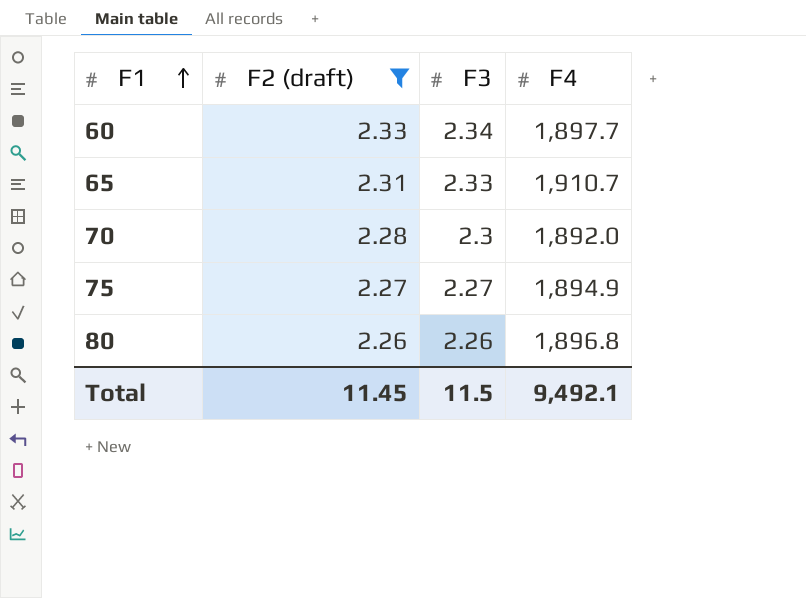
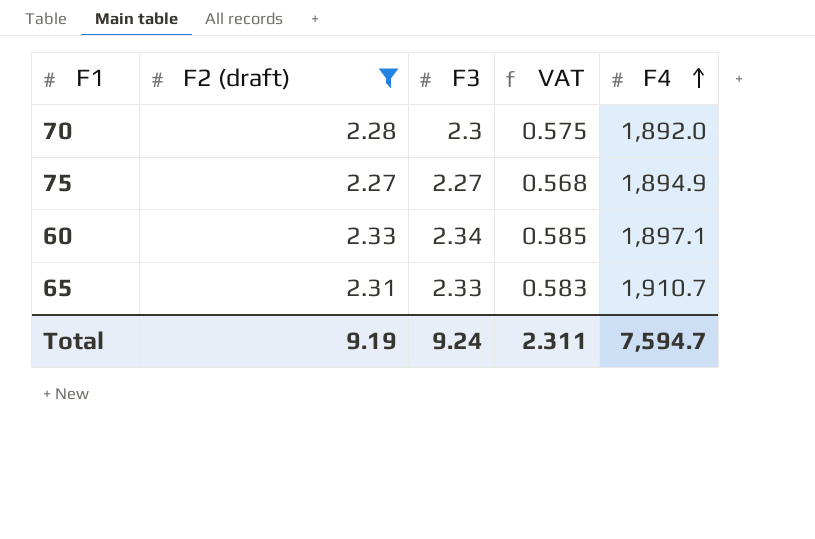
row order: F1 ascending -> F4 ascending
column VAT | formula: none -> [F3] * 0.25
row 80: 2.26 | 2.26 | 1,896.8 -> none
60 | F4: 1,897.7 -> 1,897.1
Total | F2 (draft): 11.45 -> 9.19
Total | F3: 11.5 -> 9.24
Total | F4: 9,492.1 -> 7,594.7

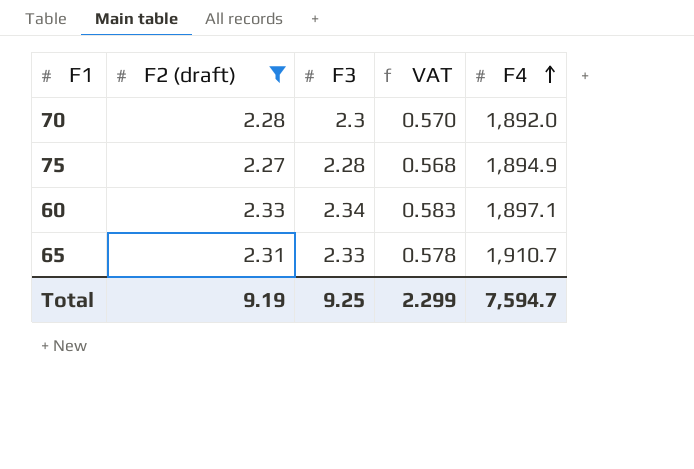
column VAT | formula: [F3] * 0.25 -> [F2 (draft)] * 0.25
75 | F3: 2.27 -> 2.28
Total | F3: 9.24 -> 9.25
Total | VAT: 2.311 -> 2.299

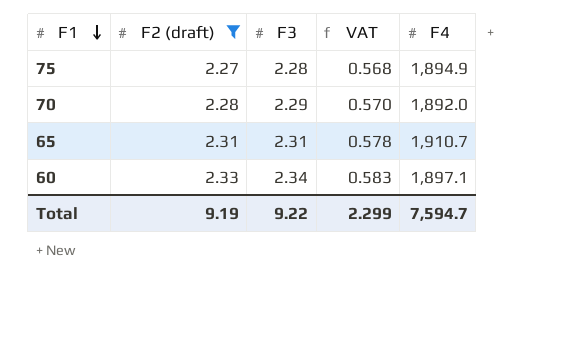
row order: F4 ascending -> F1 descending
70 | F3: 2.3 -> 2.29
65 | F3: 2.33 -> 2.31
Total | F3: 9.25 -> 9.22

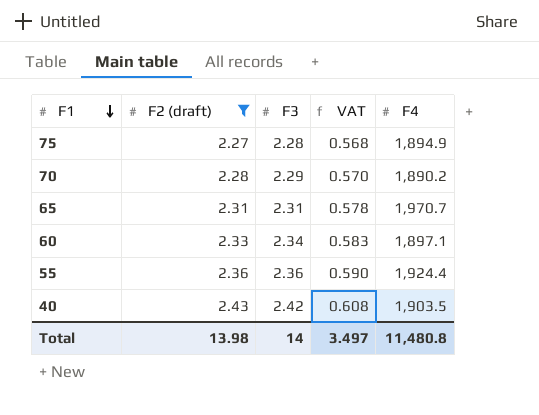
70 | F4: 1,892.0 -> 1,890.2
65 | F4: 1,910.7 -> 1,970.7
row 55: none -> 2.36 | 2.36 | 0.590 | 1,924.4
row 40: none -> 2.43 | 2.42 | 0.608 | 1,903.5
Total | F2 (draft): 9.19 -> 13.98
Total | F3: 9.22 -> 14
Total | VAT: 2.299 -> 3.497
Total | F4: 7,594.7 -> 11,480.8

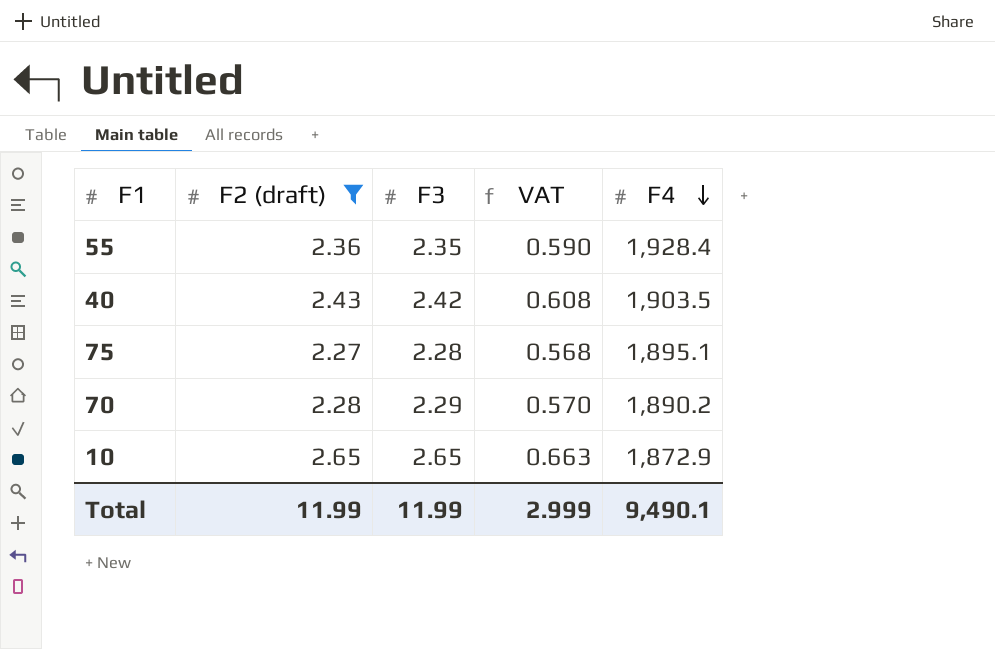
row order: F1 descending -> F4 descending
row 65: 2.31 | 2.31 | 0.578 | 1,970.7 -> none
row 60: 2.33 | 2.34 | 0.583 | 1,897.1 -> none
55 | F3: 2.36 -> 2.35
55 | F4: 1,924.4 -> 1,928.4
75 | F4: 1,894.9 -> 1,895.1
row 10: none -> 2.65 | 2.65 | 0.663 | 1,872.9
Total | F2 (draft): 13.98 -> 11.99
Total | F3: 14 -> 11.99
Total | VAT: 3.497 -> 2.999
Total | F4: 11,480.8 -> 9,490.1

